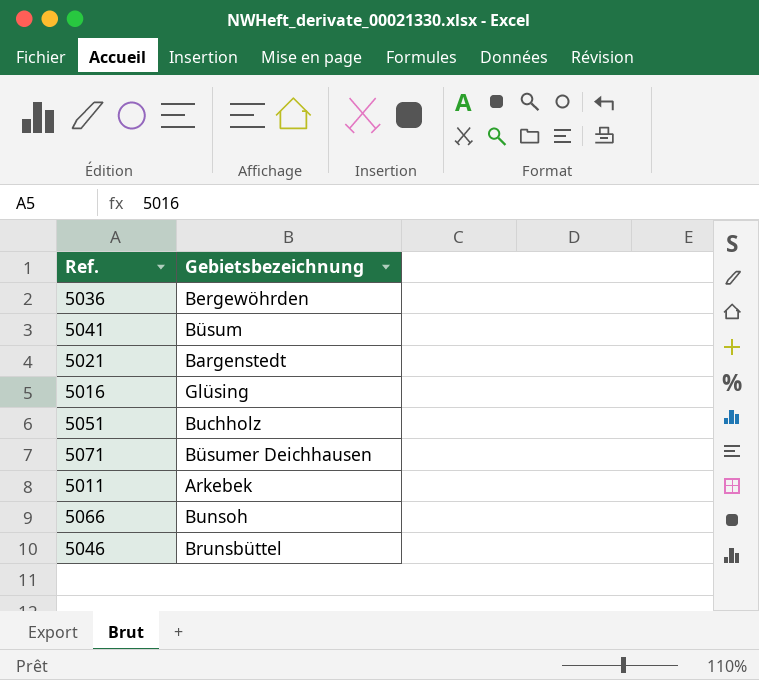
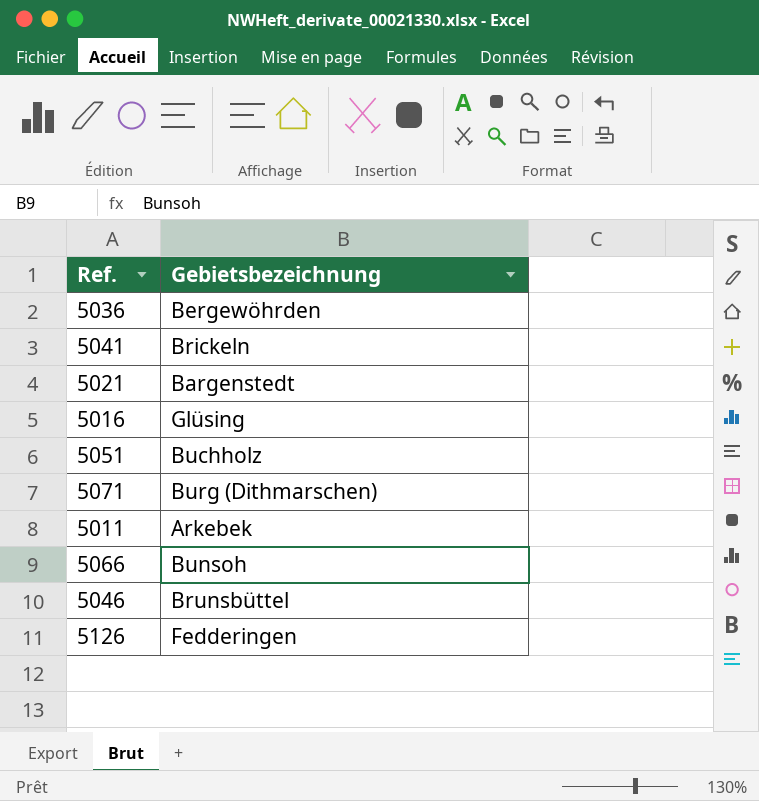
5041 | Gebietsbezeichnung: Büsum -> Brickeln
5071 | Gebietsbezeichnung: Büsumer Deichhausen -> Burg (Dithmarschen)
row 5126: none -> Fedderingen

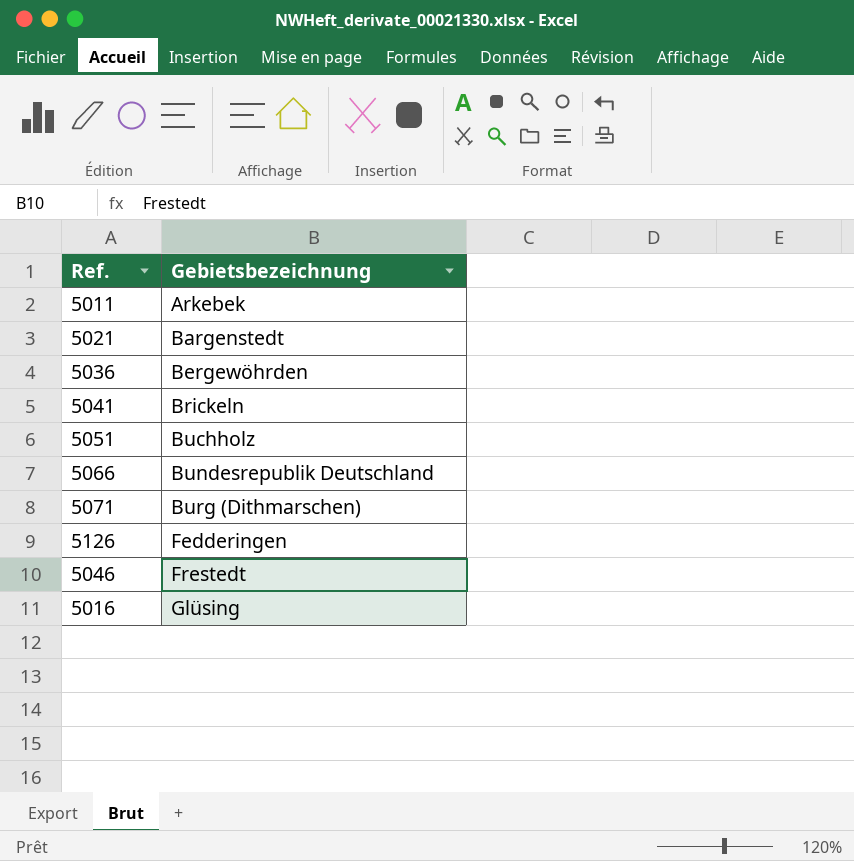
row order: none -> Gebietsbezeichnung ascending
5066 | Gebietsbezeichnung: Bunsoh -> Bundesrepublik Deutschland
5046 | Gebietsbezeichnung: Brunsbüttel -> Frestedt

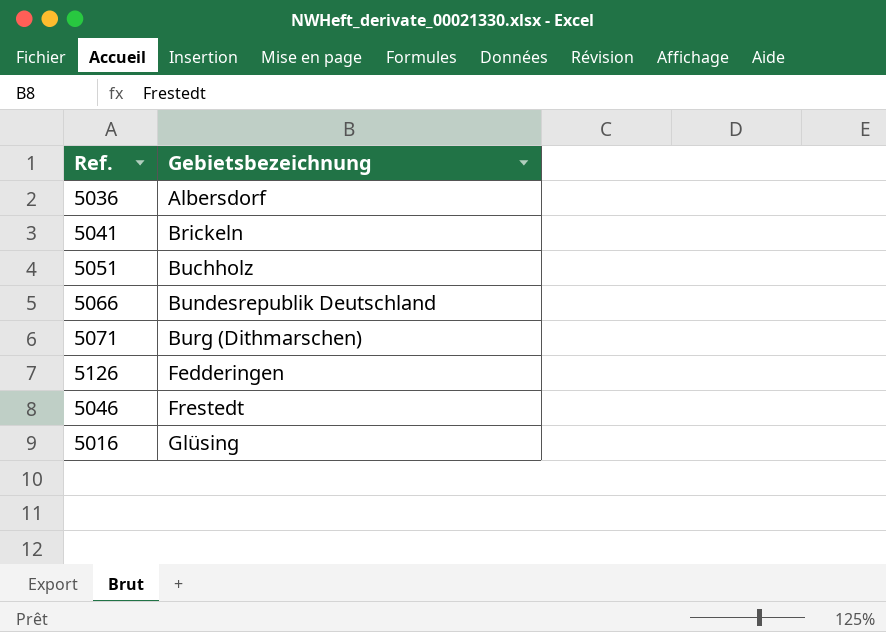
row 5011: Arkebek -> none
row 5021: Bargenstedt -> none
5036 | Gebietsbezeichnung: Bergewöhrden -> Albersdorf

